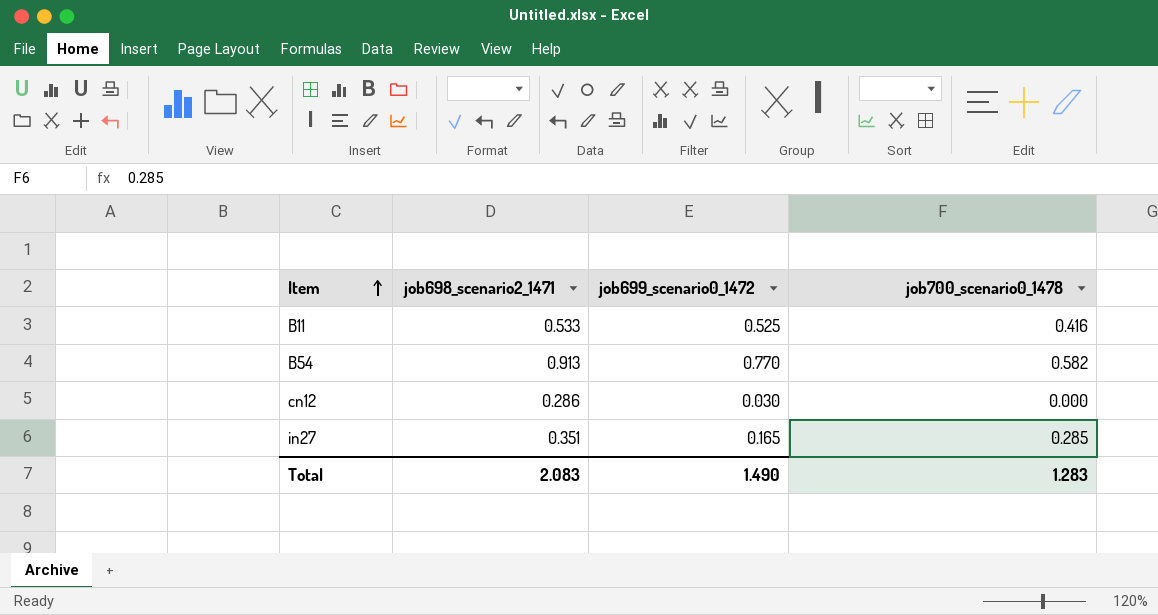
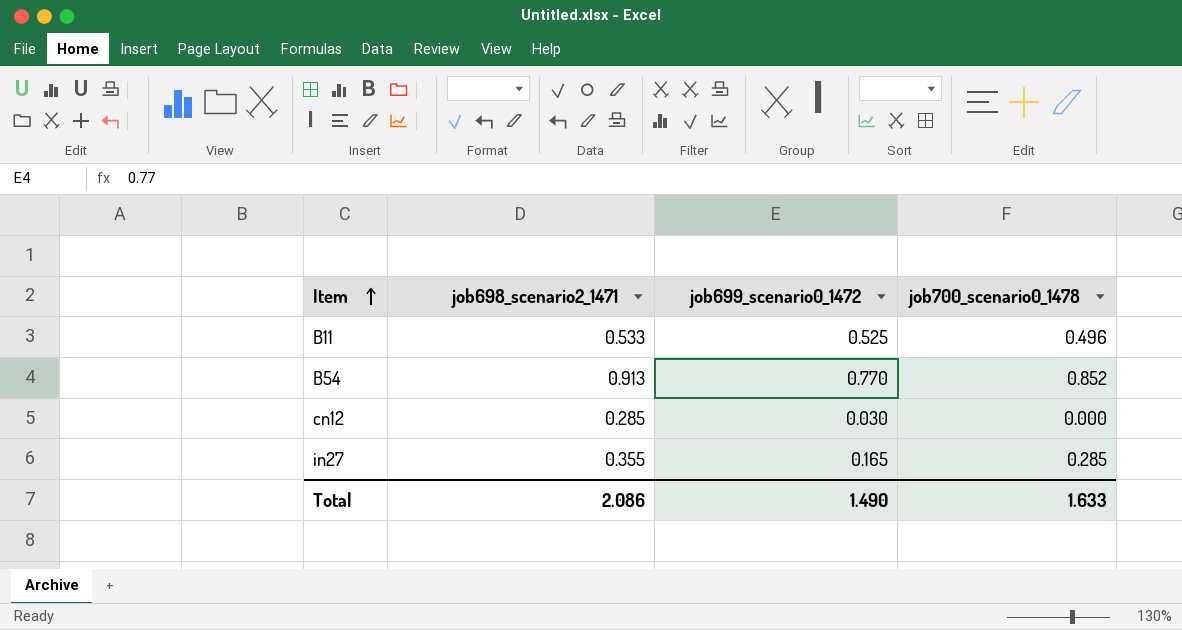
B11 | job700_scenario0_1478: 0.416 -> 0.496
B54 | job700_scenario0_1478: 0.582 -> 0.852
cn12 | job698_scenario2_1471: 0.286 -> 0.285
in27 | job698_scenario2_1471: 0.351 -> 0.355
Total | job698_scenario2_1471: 2.083 -> 2.086
Total | job700_scenario0_1478: 1.283 -> 1.633

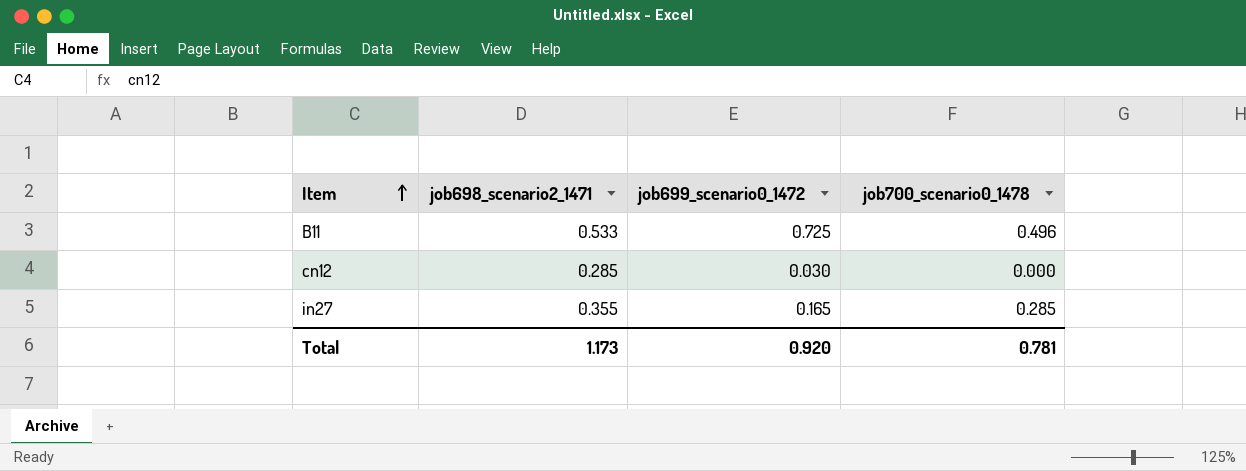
row B54: 0.913 | 0.770 | 0.852 -> none
B11 | job699_scenario0_1472: 0.525 -> 0.725
Total | job698_scenario2_1471: 2.086 -> 1.173
Total | job699_scenario0_1472: 1.490 -> 0.920
Total | job700_scenario0_1478: 1.633 -> 0.781

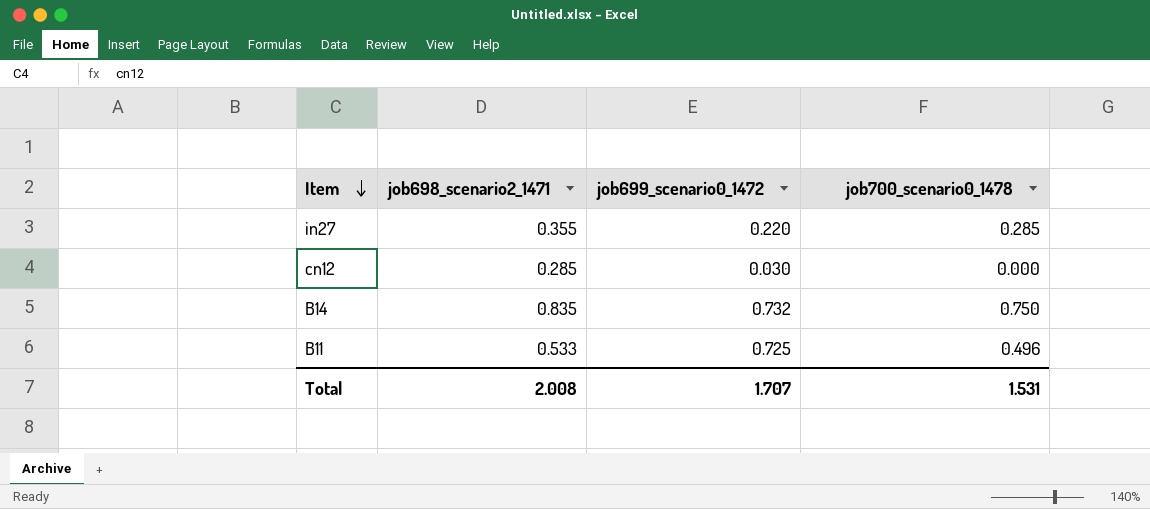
row order: Item ascending -> Item descending
in27 | job699_scenario0_1472: 0.165 -> 0.220
row B14: none -> 0.835 | 0.732 | 0.750
Total | job698_scenario2_1471: 1.173 -> 2.008
Total | job699_scenario0_1472: 0.920 -> 1.707
Total | job700_scenario0_1478: 0.781 -> 1.531

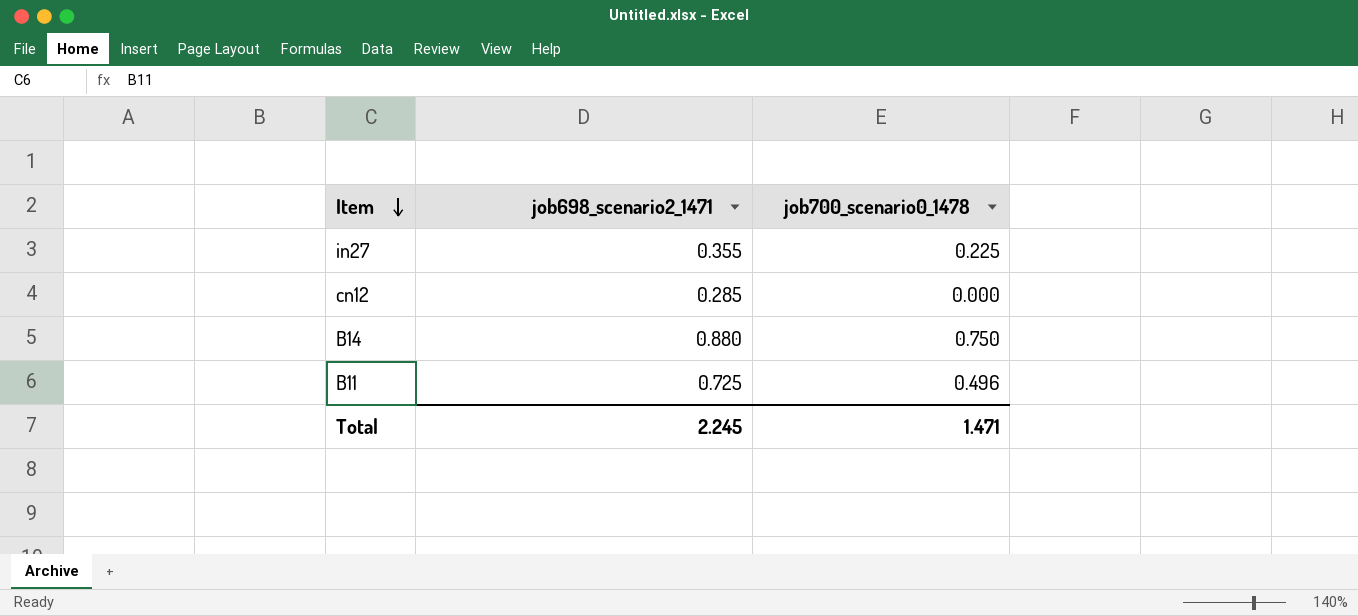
column job699_scenario0_1472 | position: 3 -> none
in27 | job700_scenario0_1478: 0.285 -> 0.225
B14 | job698_scenario2_1471: 0.835 -> 0.880
B11 | job698_scenario2_1471: 0.533 -> 0.725
Total | job698_scenario2_1471: 2.008 -> 2.245
Total | job700_scenario0_1478: 1.531 -> 1.471

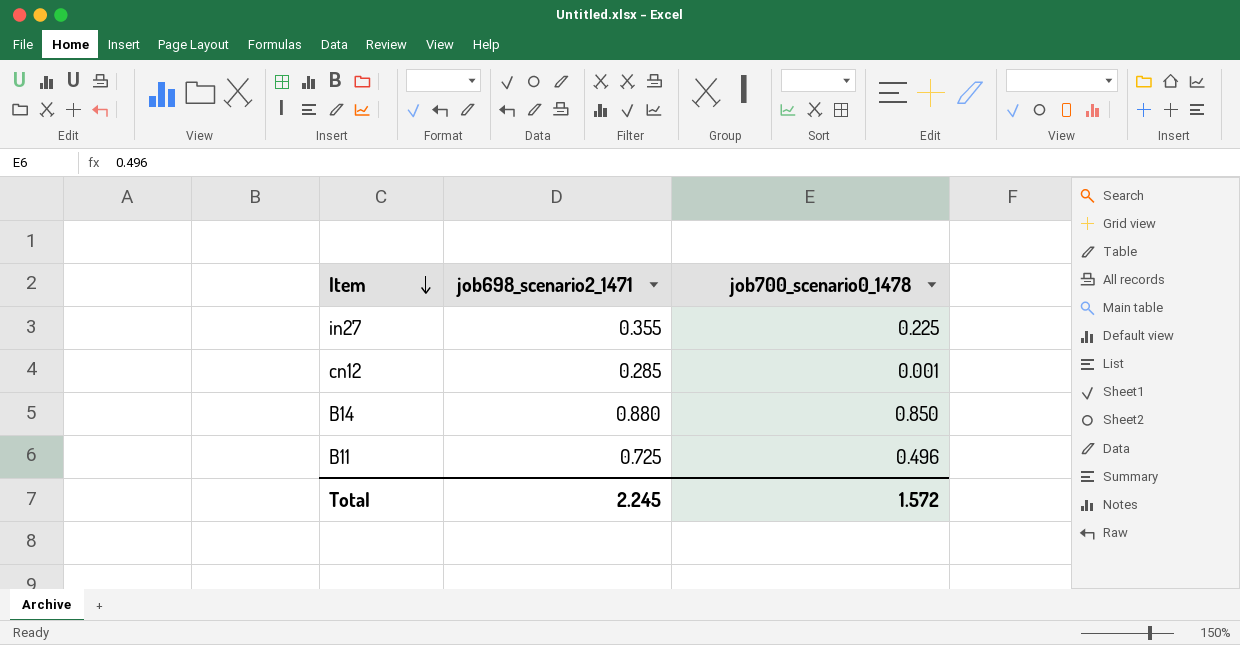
cn12 | job700_scenario0_1478: 0.000 -> 0.001
B14 | job700_scenario0_1478: 0.750 -> 0.850
Total | job700_scenario0_1478: 1.471 -> 1.572

